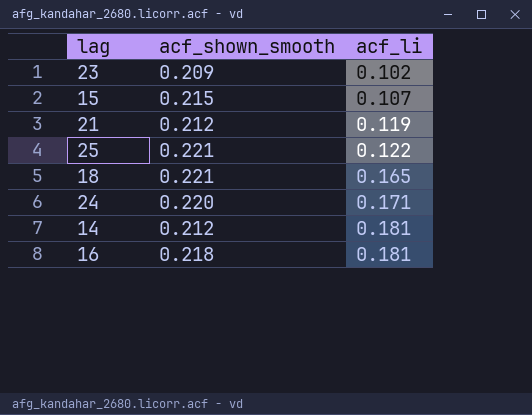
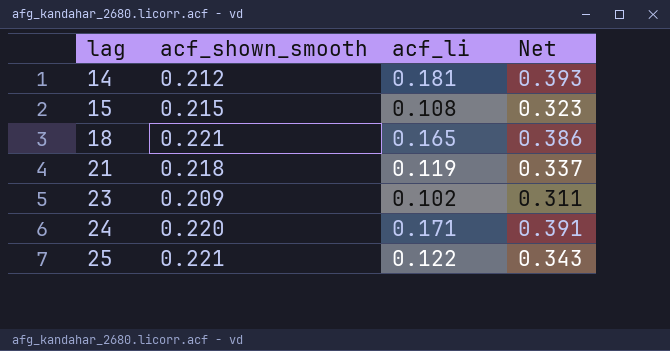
row order: acf_li ascending -> lag ascending
column Net | formula: none -> [acf_shown_smooth] + [acf_li]
row 16: 0.218 | 0.181 -> none
15 | acf_li: 0.107 -> 0.108
21 | acf_shown_smooth: 0.212 -> 0.218

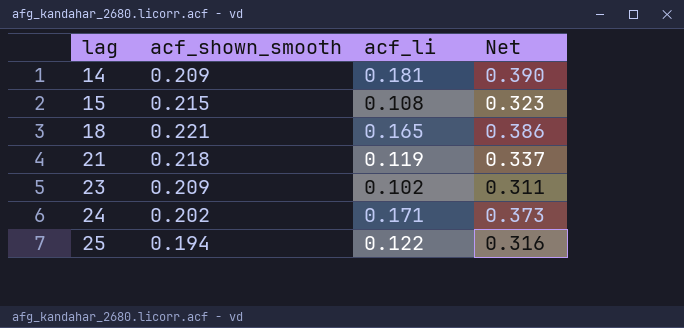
14 | acf_shown_smooth: 0.212 -> 0.209
14 | Net: 0.393 -> 0.390
24 | acf_shown_smooth: 0.220 -> 0.202
24 | Net: 0.391 -> 0.373
25 | acf_shown_smooth: 0.221 -> 0.194
25 | Net: 0.343 -> 0.316

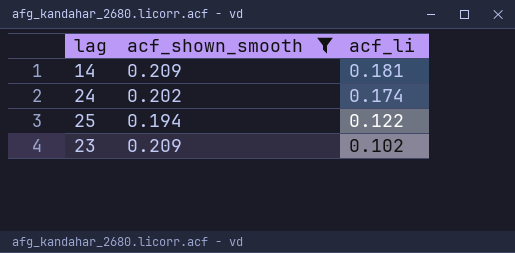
filter: none -> acf_shown_smooth <= 0.209
row order: lag ascending -> acf_li descending
column Net | formula: [acf_shown_smooth] + [acf_li] -> none
24 | acf_li: 0.171 -> 0.174

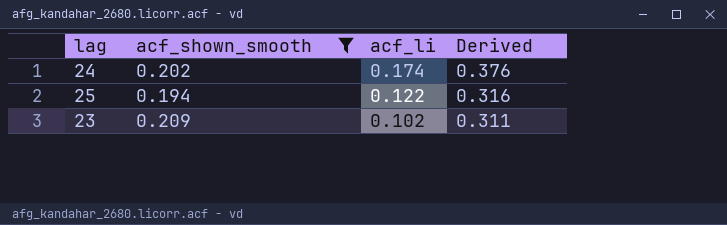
column Derived | formula: none -> [acf_shown_smooth] + [acf_li]
row 14: 0.209 | 0.181 -> none

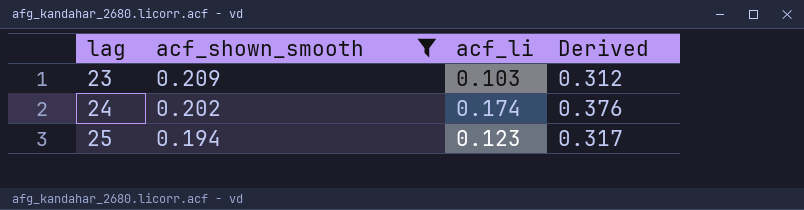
row order: acf_li descending -> lag ascending
23 | acf_li: 0.102 -> 0.103
23 | Derived: 0.311 -> 0.312
25 | acf_li: 0.122 -> 0.123
25 | Derived: 0.316 -> 0.317

